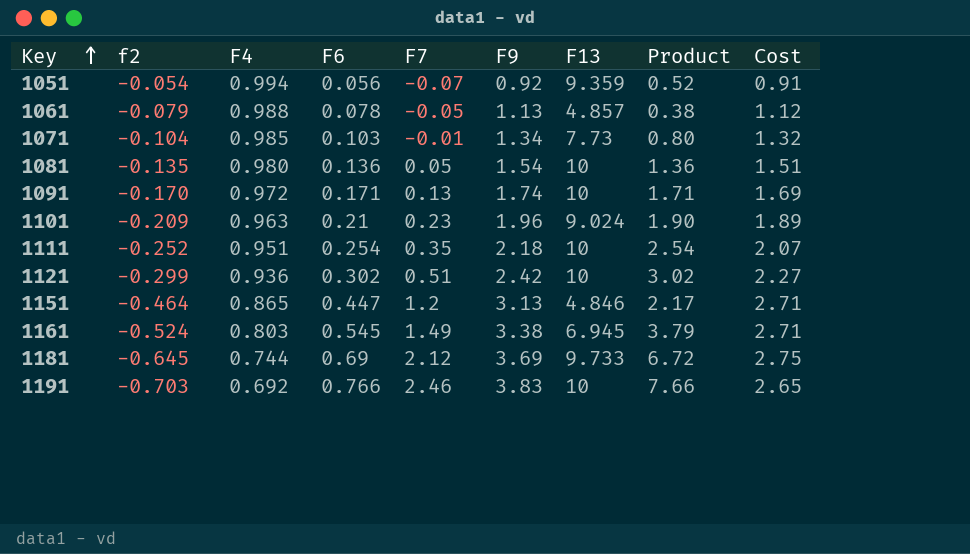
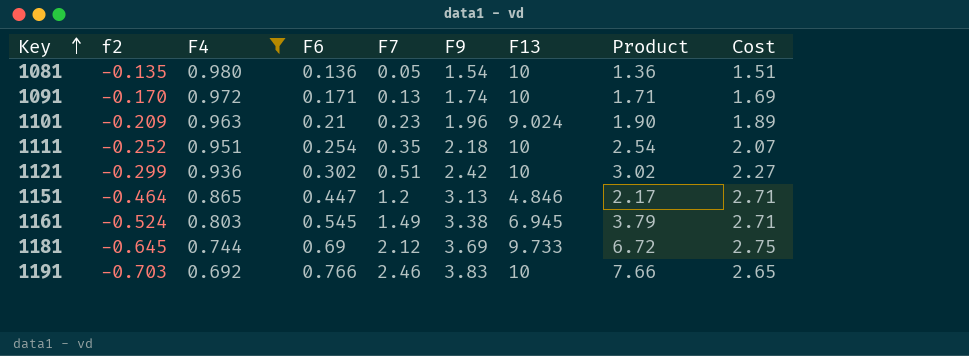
filter: none -> F4 <= 0.980

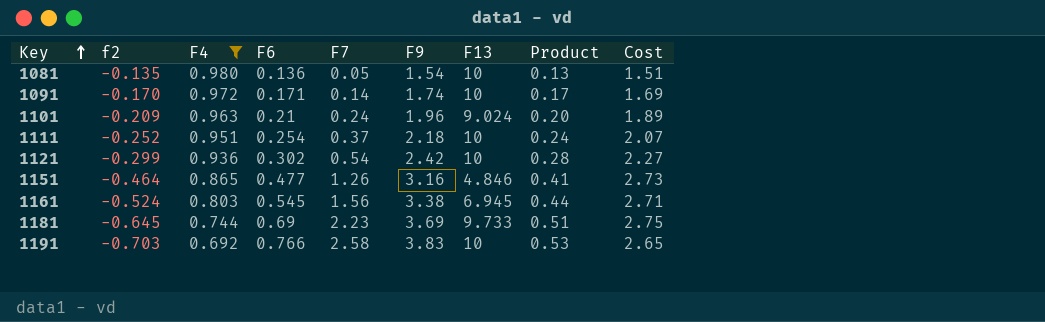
column Product | formula: [F6] * [F13] -> [F4] * [F6]
1091 | F7: 0.13 -> 0.14
1101 | F7: 0.23 -> 0.24
1111 | F7: 0.35 -> 0.37
1121 | F7: 0.51 -> 0.54
1151 | F6: 0.447 -> 0.477
1151 | F7: 1.2 -> 1.26
1151 | F9: 3.13 -> 3.16
1151 | Cost: 2.71 -> 2.73
1161 | F7: 1.49 -> 1.56
1181 | F7: 2.12 -> 2.23
1191 | F7: 2.46 -> 2.58

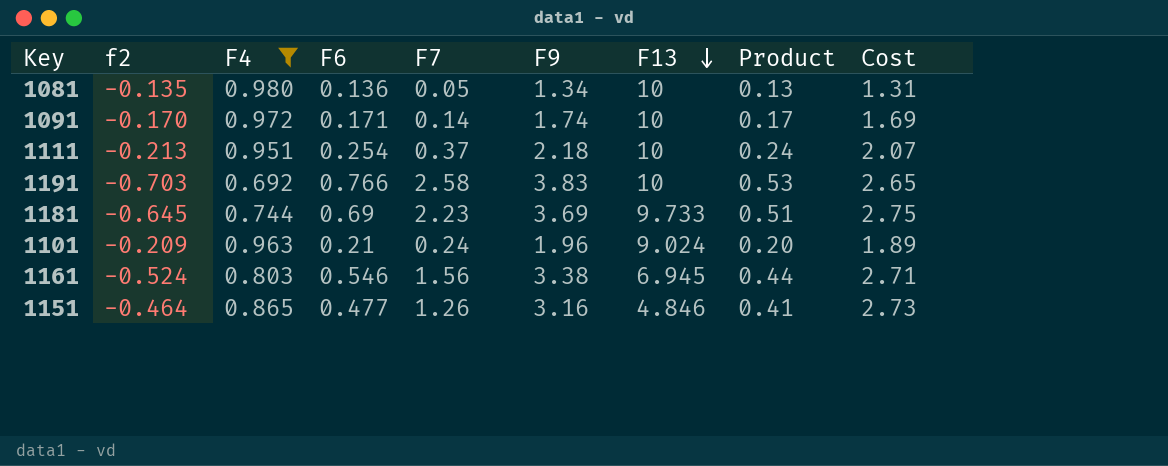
row order: Key ascending -> F13 descending
row 1121: -0.299 | 0.936 | 0.302 | 0.54 | 2.42 | 10 | 0.28 | 2.27 -> none
1081 | F9: 1.54 -> 1.34
1081 | Cost: 1.51 -> 1.31
1111 | f2: -0.252 -> -0.213
1161 | F6: 0.545 -> 0.546

